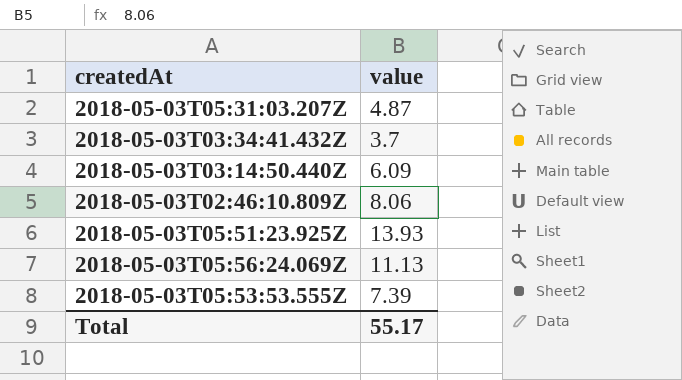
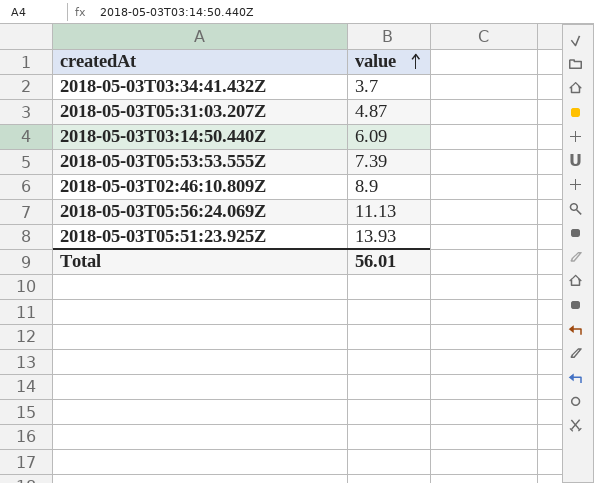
row order: none -> value ascending
2018-05-03T02:46:10.809Z | value: 8.06 -> 8.9
Total | value: 55.17 -> 56.01

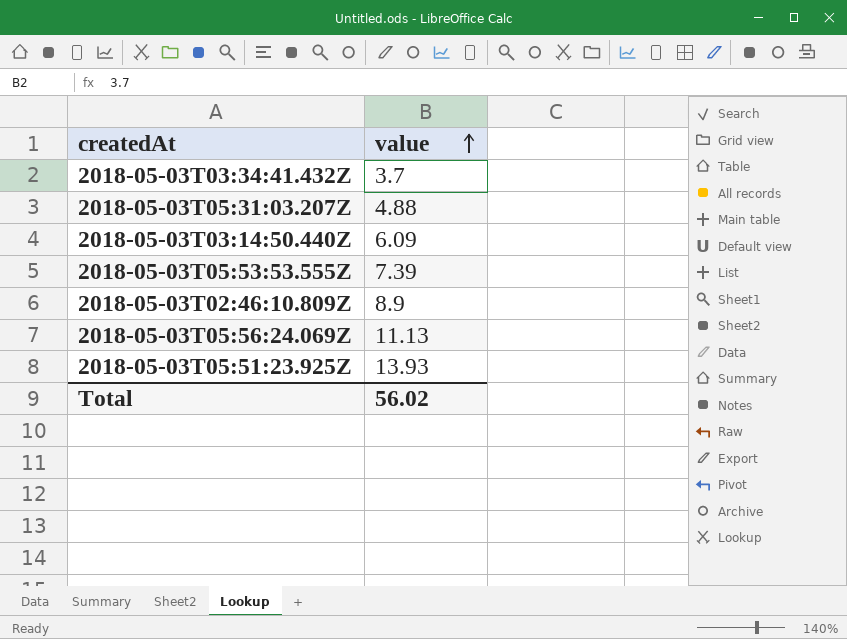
2018-05-03T05:31:03.207Z | value: 4.87 -> 4.88
Total | value: 56.01 -> 56.02

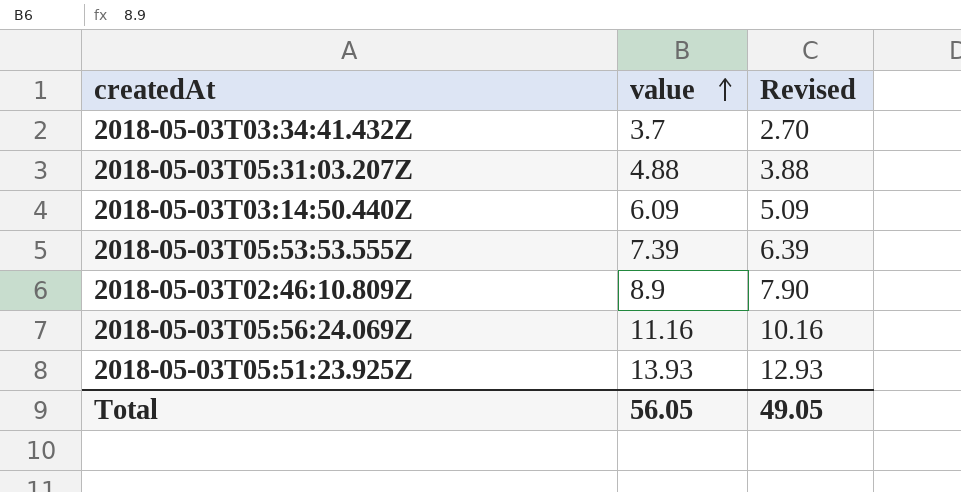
column Revised | formula: none -> [value] - 1
2018-05-03T05:56:24.069Z | value: 11.13 -> 11.16
Total | value: 56.02 -> 56.05

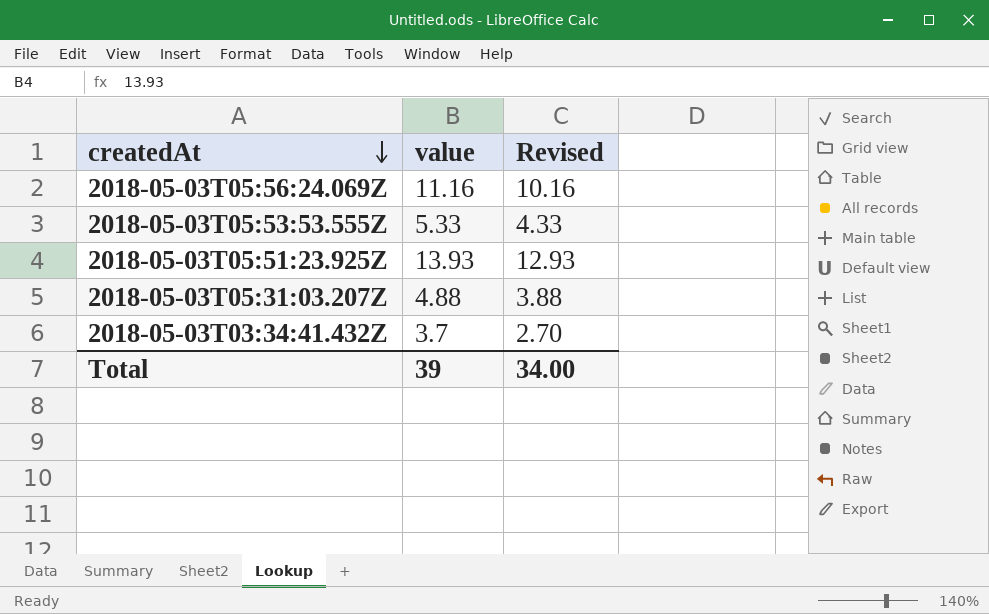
row order: value ascending -> createdAt descending
row 2018-05-03T03:14:50.440Z: 6.09 | 5.09 -> none
row 2018-05-03T02:46:10.809Z: 8.9 | 7.90 -> none
2018-05-03T05:53:53.555Z | value: 7.39 -> 5.33
2018-05-03T05:53:53.555Z | Revised: 6.39 -> 4.33
Total | value: 56.05 -> 39
Total | Revised: 49.05 -> 34.00

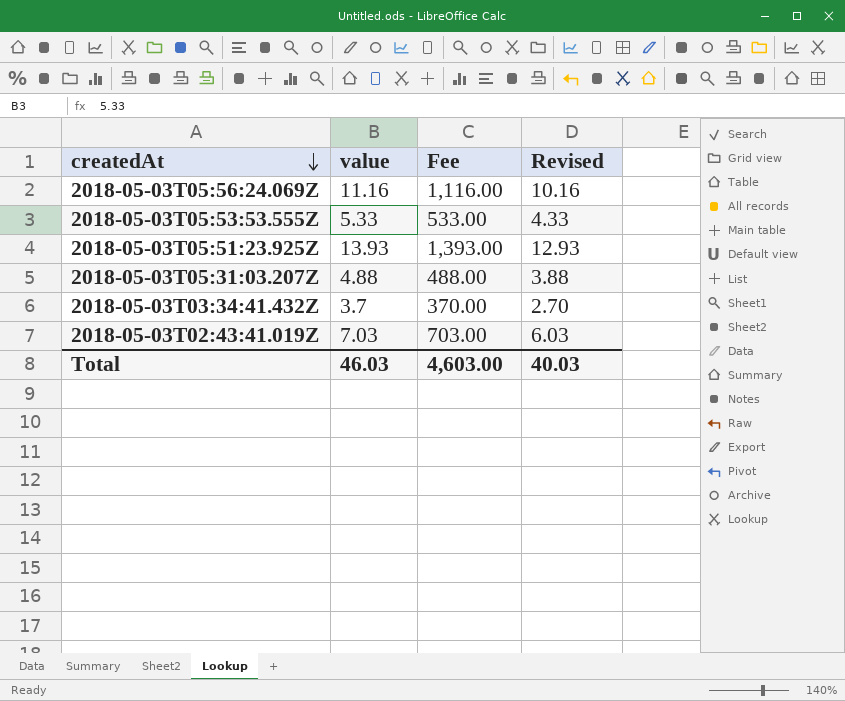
column Fee | formula: none -> [value] * 100
row 2018-05-03T02:43:41.019Z: none -> 7.03 | 703.00 | 6.03
Total | value: 39 -> 46.03
Total | Revised: 34.00 -> 40.03

